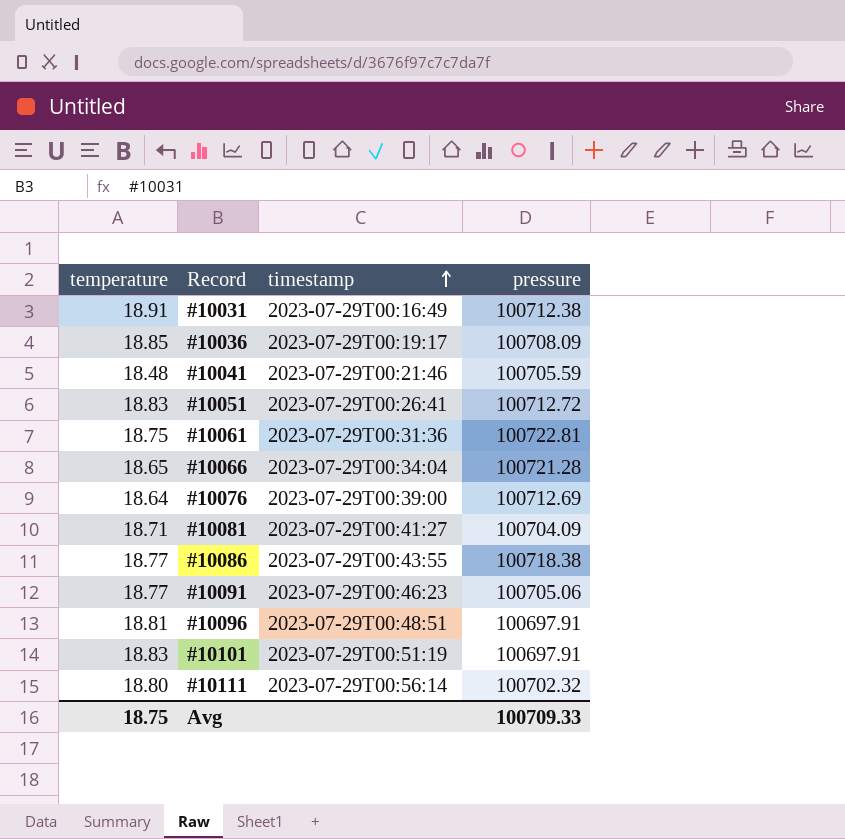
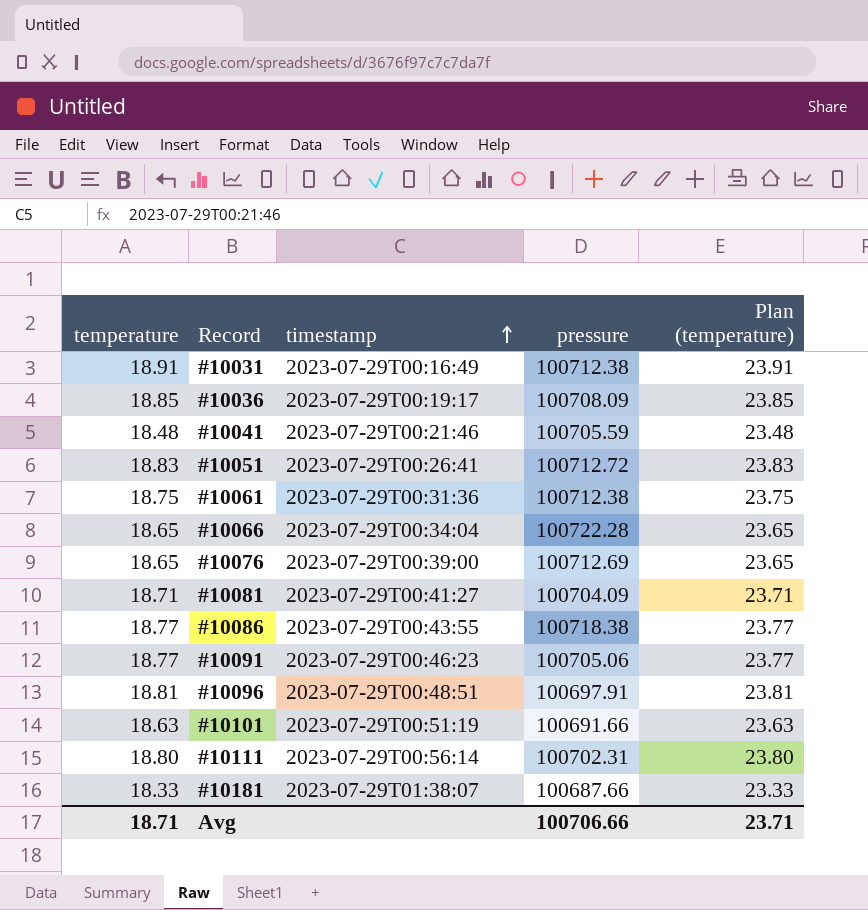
column Plan (temperature) | formula: none -> [temperature] + 5
#10061 | pressure: 100722.81 -> 100712.38
#10066 | pressure: 100721.28 -> 100722.28
#10076 | temperature: 18.64 -> 18.65
#10101 | temperature: 18.83 -> 18.63
#10101 | pressure: 100697.91 -> 100691.66
#10111 | pressure: 100702.32 -> 100702.31
row #10181: none -> 18.33 | 2023-07-29T01:38:07 | 100687.66 | 23.33
Avg | temperature: 18.75 -> 18.71
Avg | pressure: 100709.33 -> 100706.66

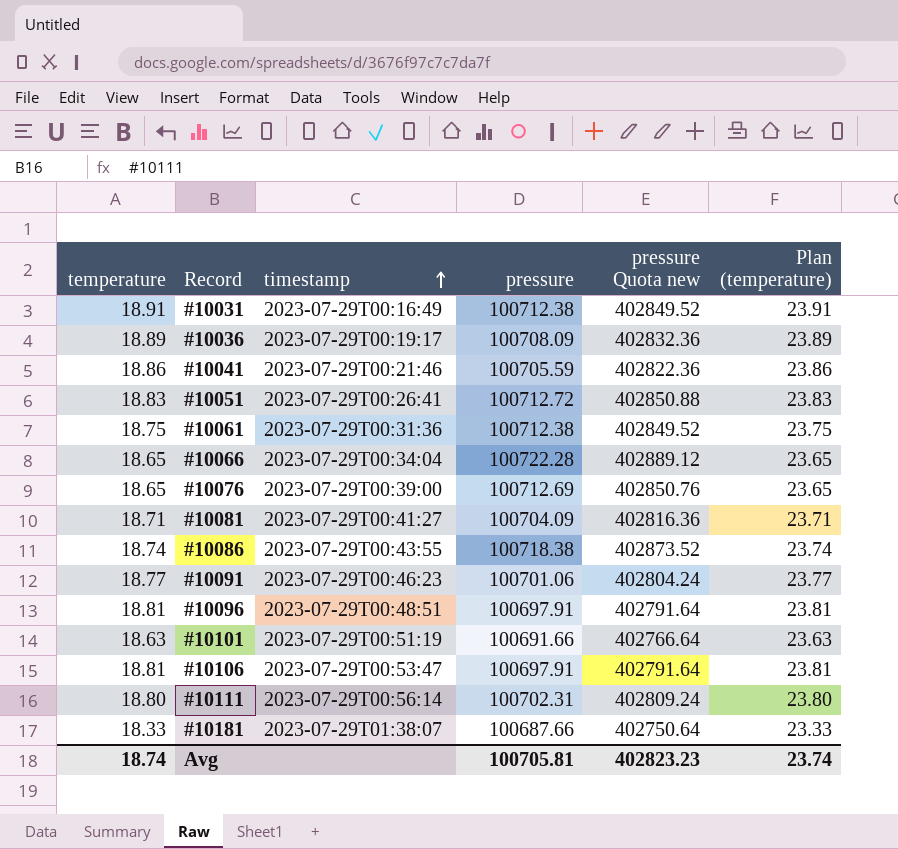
column pressure Quota new | formula: none -> [pressure] * 4
#10036 | temperature: 18.85 -> 18.89
#10036 | Plan (temperature): 23.85 -> 23.89
#10041 | temperature: 18.48 -> 18.86
#10041 | Plan (temperature): 23.48 -> 23.86
#10086 | temperature: 18.77 -> 18.74
#10086 | Plan (temperature): 23.77 -> 23.74
#10091 | pressure: 100705.06 -> 100701.06
row #10106: none -> 18.81 | 2023-07-29T00:53:47 | 100697.91 | 402791.64 | 23.81
Avg | temperature: 18.71 -> 18.74
Avg | pressure: 100706.66 -> 100705.81
Avg | Plan (temperature): 23.71 -> 23.74

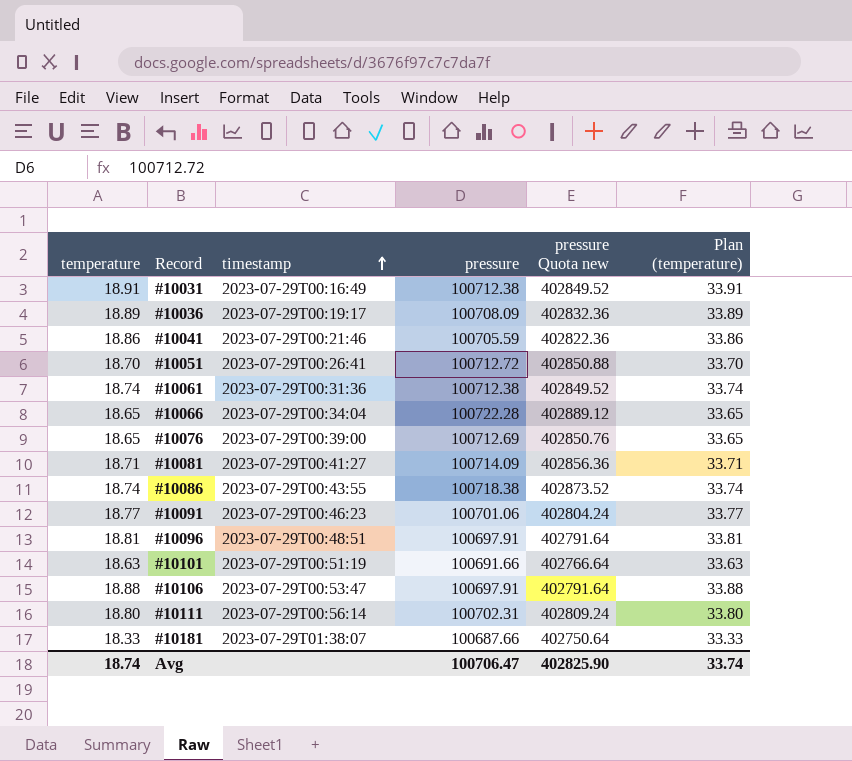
column Plan (temperature) | formula: [temperature] + 5 -> [temperature] + 15
#10051 | temperature: 18.83 -> 18.70
#10061 | temperature: 18.75 -> 18.74
#10081 | pressure: 100704.09 -> 100714.09
#10081 | pressure Quota new: 402816.36 -> 402856.36
#10106 | temperature: 18.81 -> 18.88
Avg | pressure: 100705.81 -> 100706.47
Avg | pressure Quota new: 402823.23 -> 402825.90
Avg | Plan (temperature): 23.74 -> 33.74

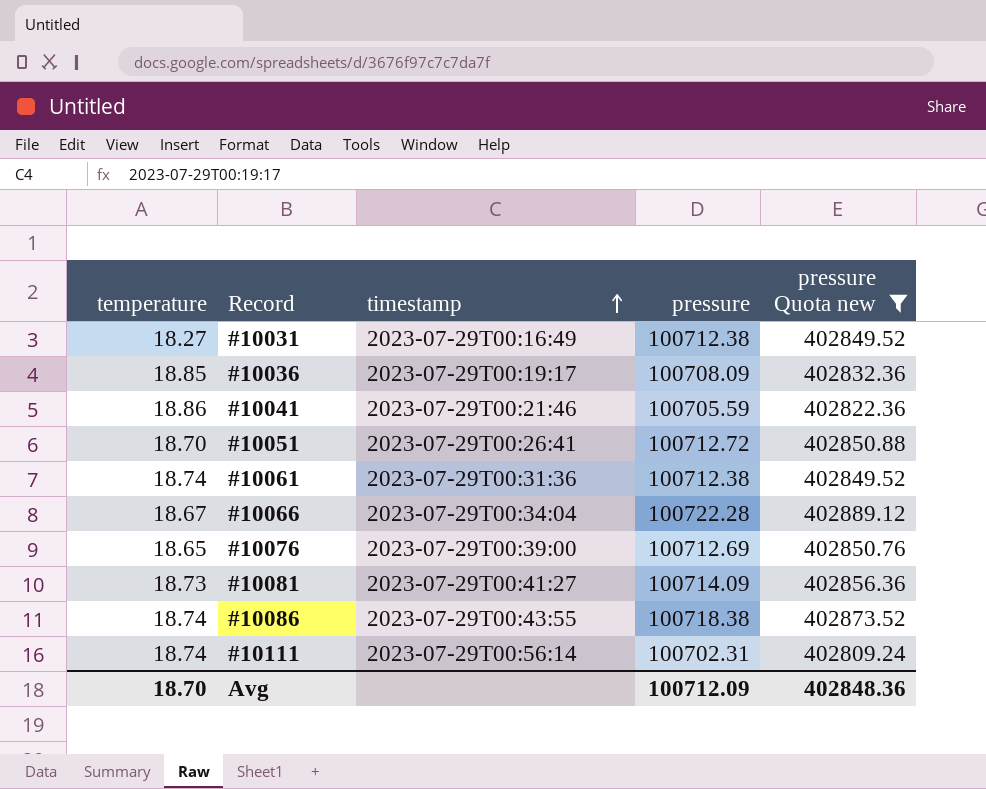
filter: none -> pressure Quota new >= 402809.24
column Plan (temperature) | formula: [temperature] + 15 -> none
#10031 | temperature: 18.91 -> 18.27
#10036 | temperature: 18.89 -> 18.85
#10066 | temperature: 18.65 -> 18.67
#10081 | temperature: 18.71 -> 18.73
#10111 | temperature: 18.80 -> 18.74
Avg | temperature: 18.74 -> 18.70
Avg | pressure: 100706.47 -> 100712.09
Avg | pressure Quota new: 402825.90 -> 402848.36

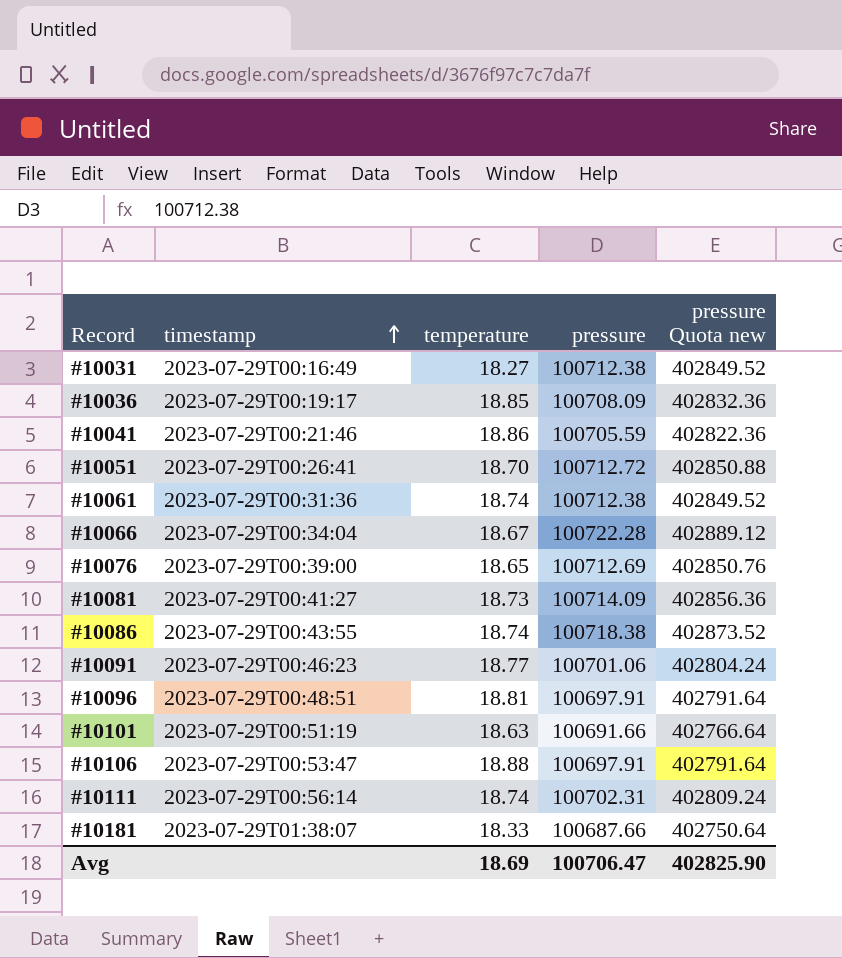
filter: pressure Quota new >= 402809.24 -> none
column temperature | position: 1 -> 3
Avg | temperature: 18.70 -> 18.69
Avg | pressure: 100712.09 -> 100706.47
Avg | pressure Quota new: 402848.36 -> 402825.90

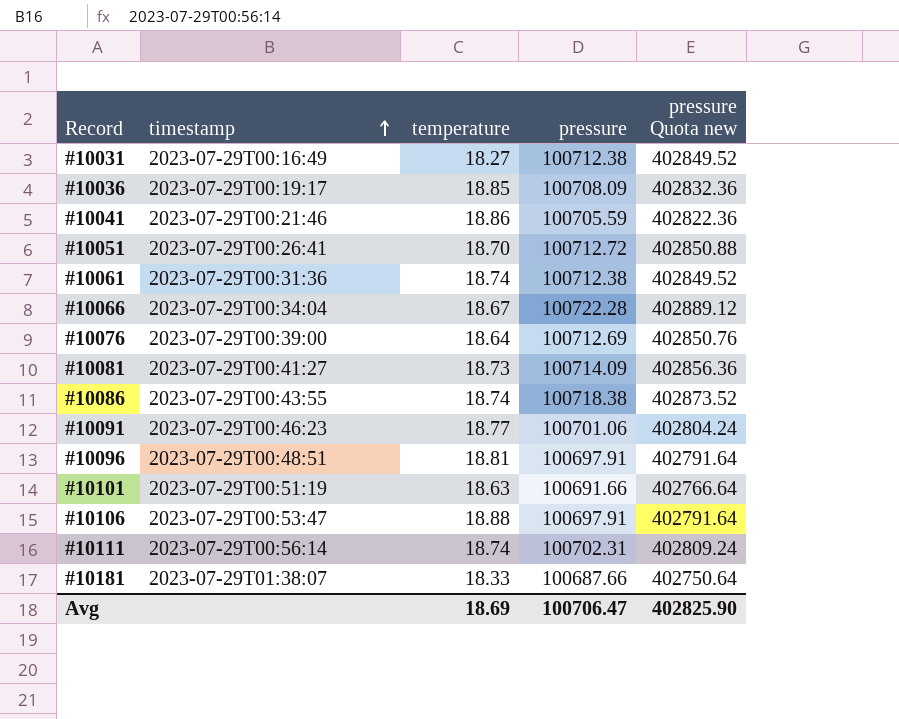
#10076 | temperature: 18.65 -> 18.64

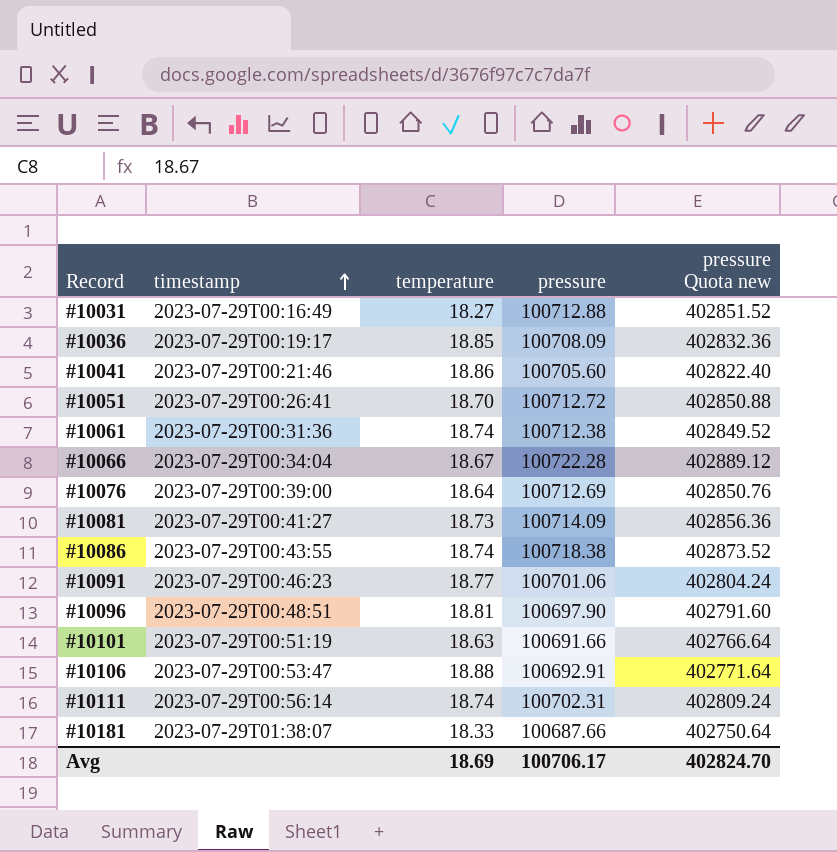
#10031 | pressure: 100712.38 -> 100712.88
#10031 | pressure Quota new: 402849.52 -> 402851.52
#10041 | pressure: 100705.59 -> 100705.60
#10041 | pressure Quota new: 402822.36 -> 402822.40
#10096 | pressure: 100697.91 -> 100697.90
#10096 | pressure Quota new: 402791.64 -> 402791.60
#10106 | pressure: 100697.91 -> 100692.91
#10106 | pressure Quota new: 402791.64 -> 402771.64
Avg | pressure: 100706.47 -> 100706.17
Avg | pressure Quota new: 402825.90 -> 402824.70

